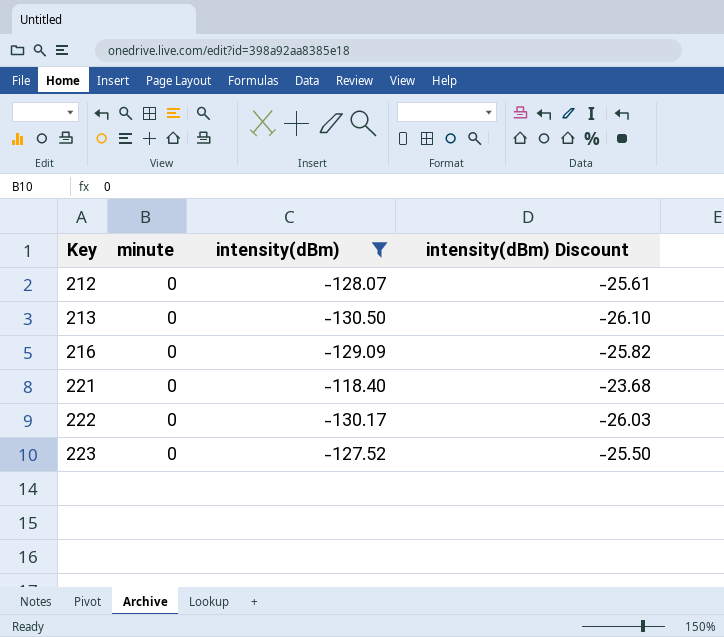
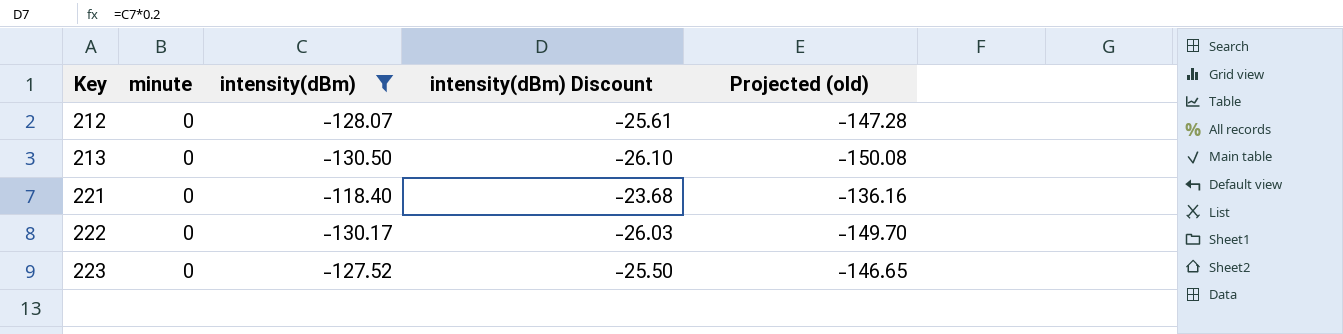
column Projected (old) | formula: none -> [intensity(dBm)] * 1.15
row 216: 0 | -129.09 | -25.82 -> none

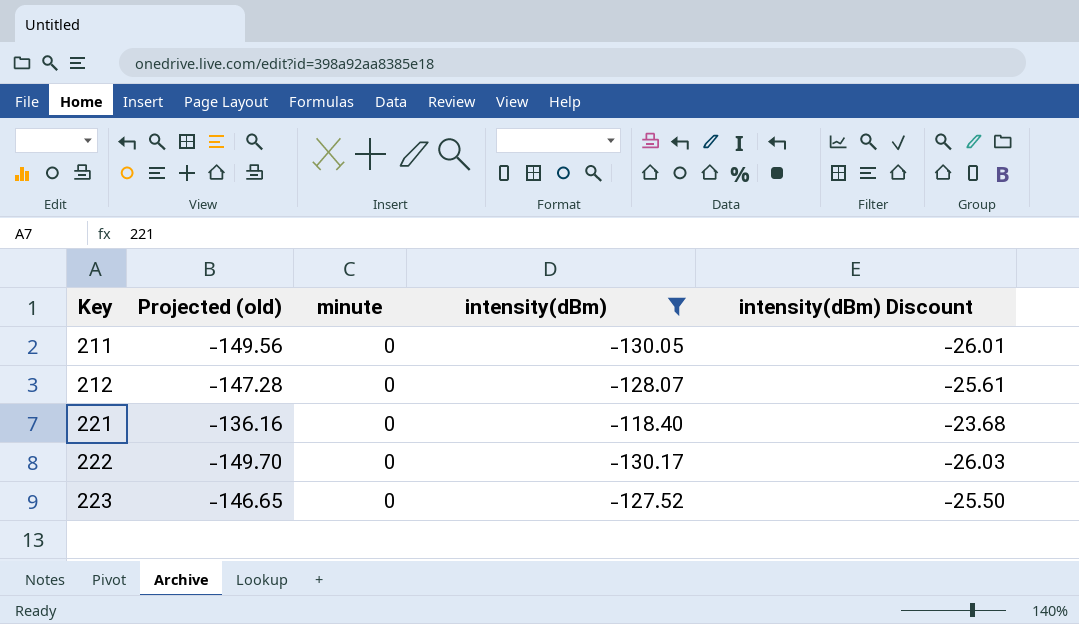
column Projected (old) | position: 5 -> 2
row 213: 0 | -130.50 | -26.10 | -150.08 -> none
row 211: none -> -149.56 | 0 | -130.05 | -26.01

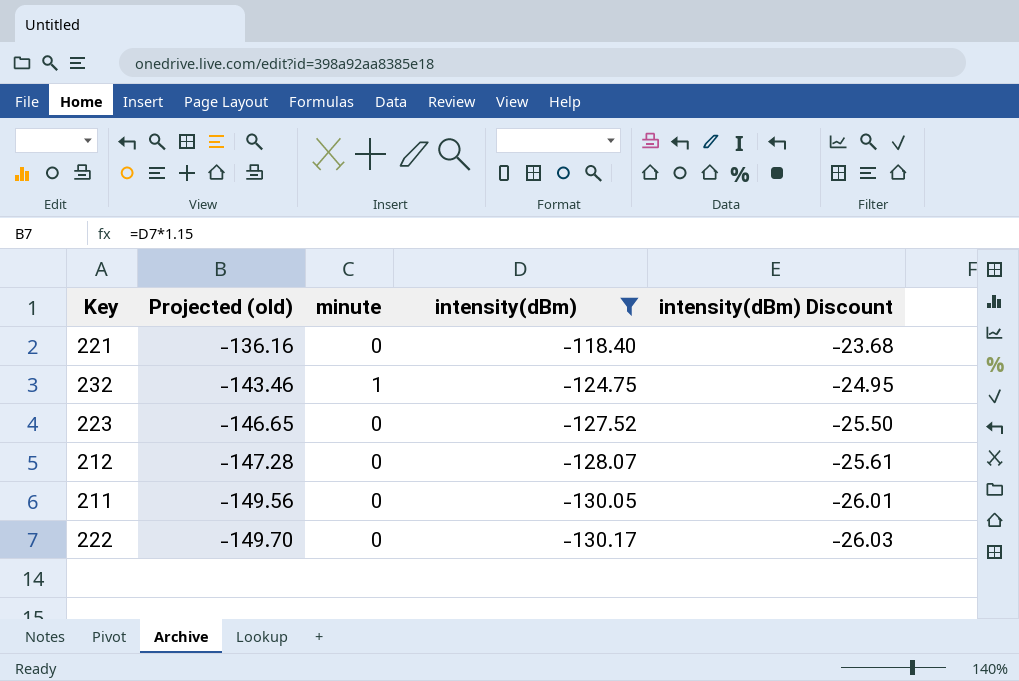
row order: Key ascending -> Projected (old) descending
row 232: none -> -143.46 | 1 | -124.75 | -24.95

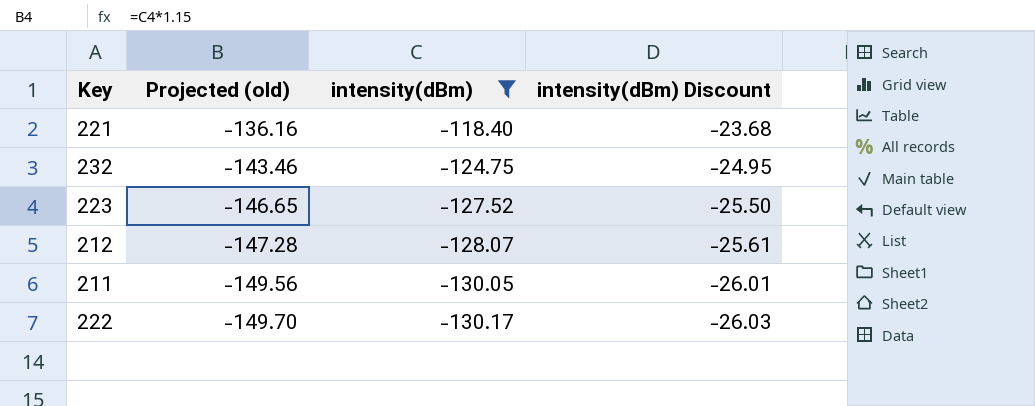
column minute | position: 3 -> none

